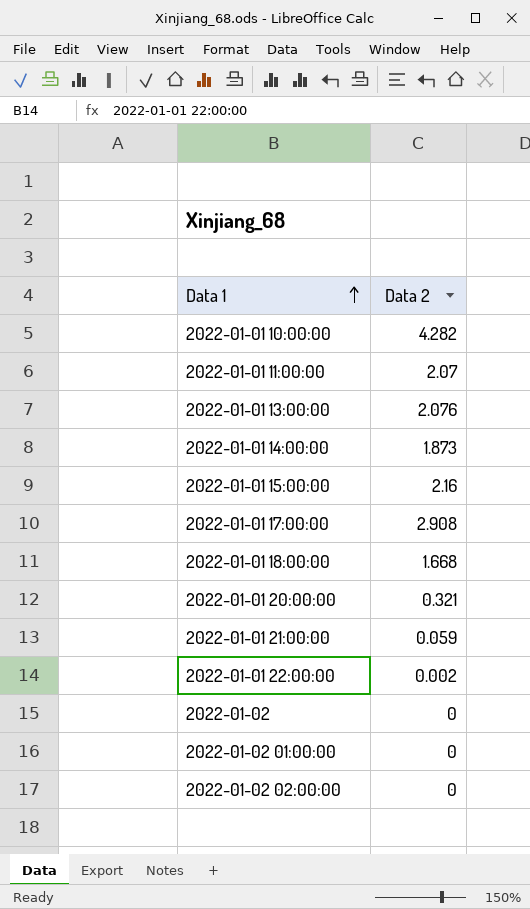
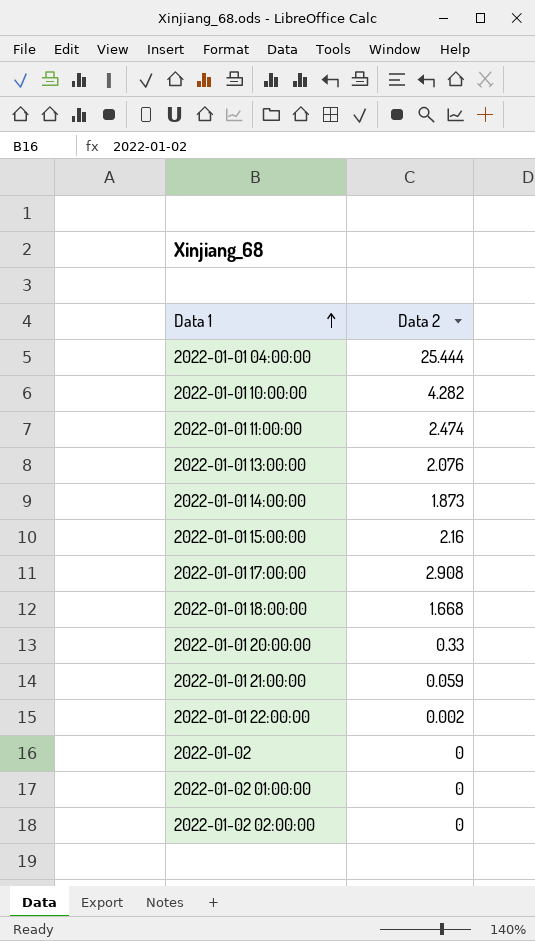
row 2022-01-01 04:00:00: none -> 25.444
2022-01-01 11:00:00 | Data 2: 2.07 -> 2.474
2022-01-01 20:00:00 | Data 2: 0.321 -> 0.33

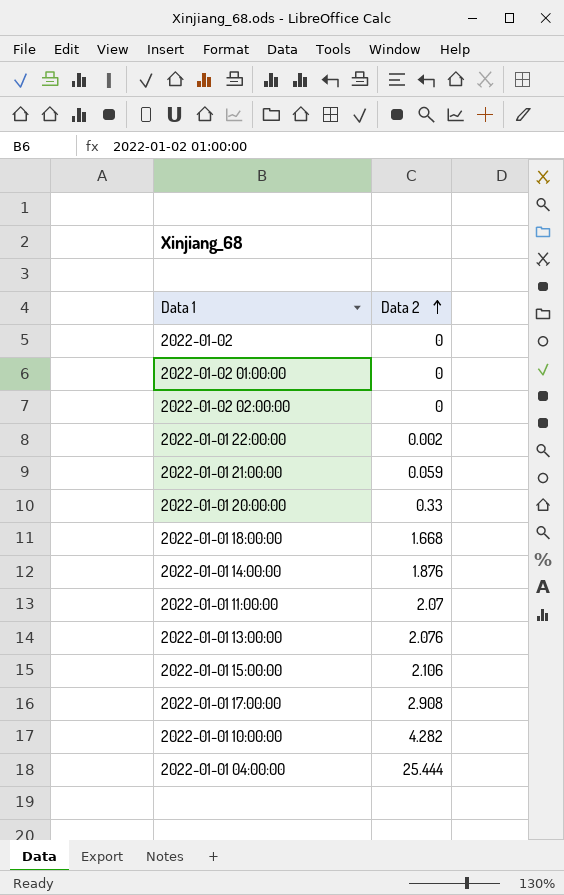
row order: Data 1 ascending -> Data 2 ascending
2022-01-01 14:00:00 | Data 2: 1.873 -> 1.876
2022-01-01 11:00:00 | Data 2: 2.474 -> 2.07
2022-01-01 15:00:00 | Data 2: 2.16 -> 2.106

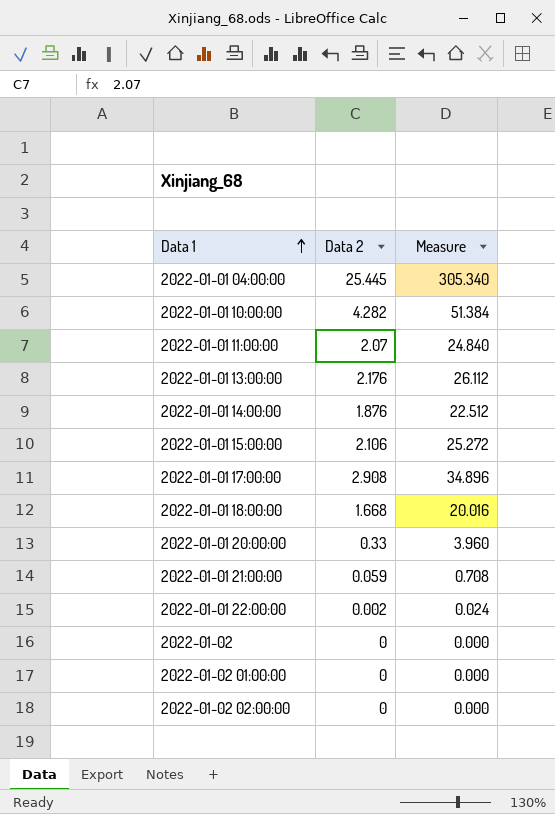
row order: Data 2 ascending -> Data 1 ascending
column Measure | formula: none -> [Data 2] * 12
2022-01-01 04:00:00 | Data 2: 25.444 -> 25.445
2022-01-01 13:00:00 | Data 2: 2.076 -> 2.176

